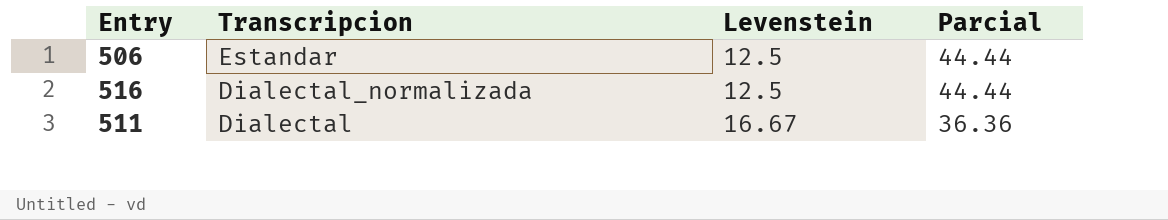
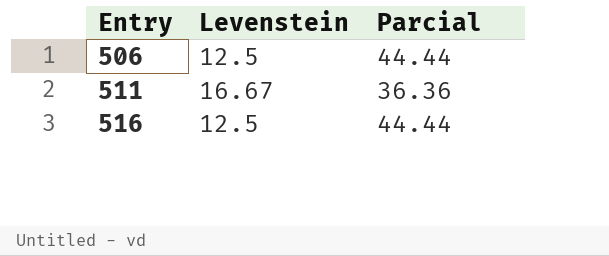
row order: Transcripcion descending -> Entry ascending
column Transcripcion | position: 2 -> none

